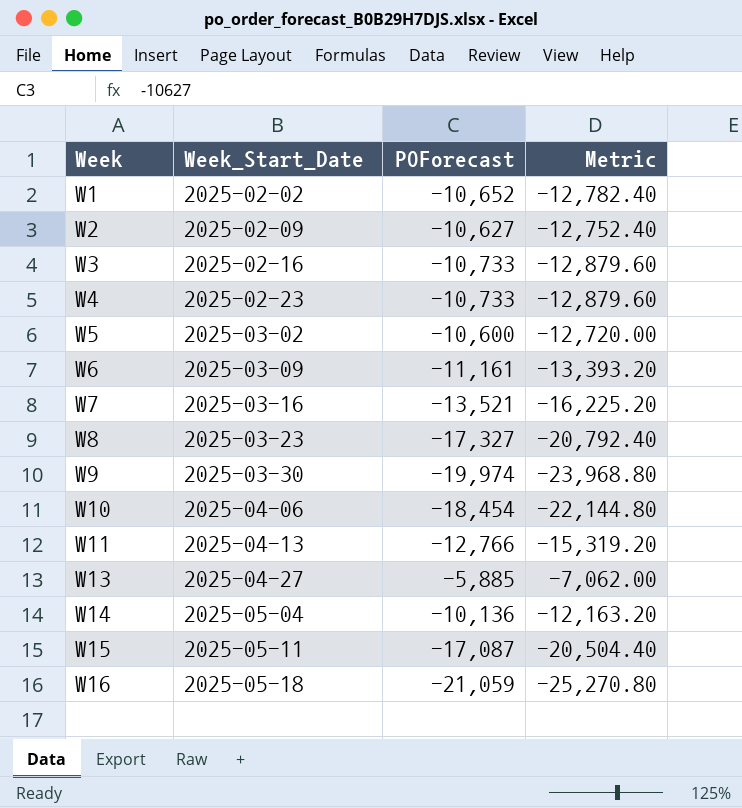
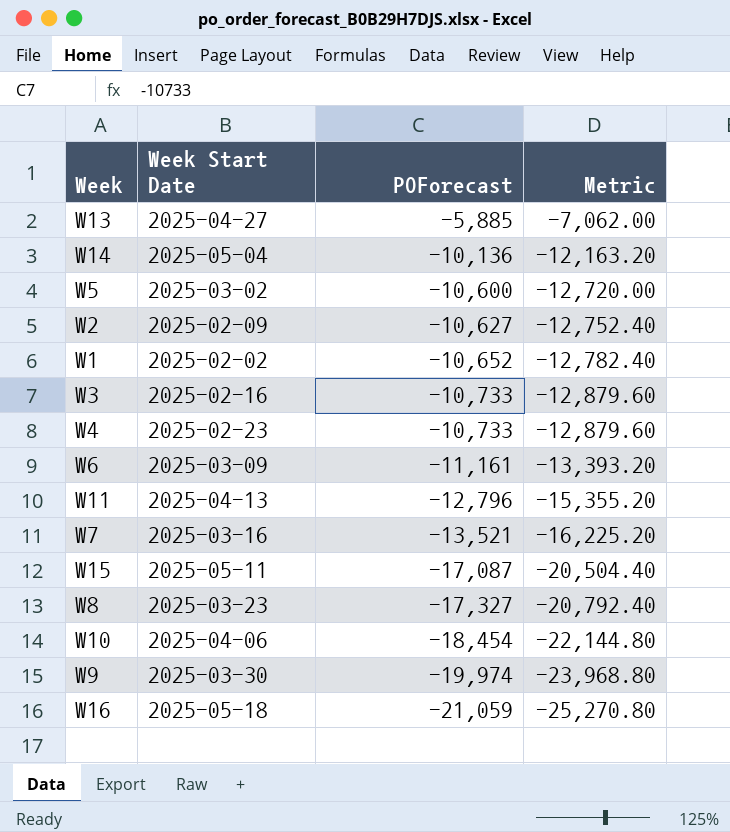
row order: Week ascending -> POForecast descending
column name: Week_Start_Date -> Week Start Date
W11 | POForecast: -12,766 -> -12,796
W11 | Metric: -15,319.20 -> -15,355.20

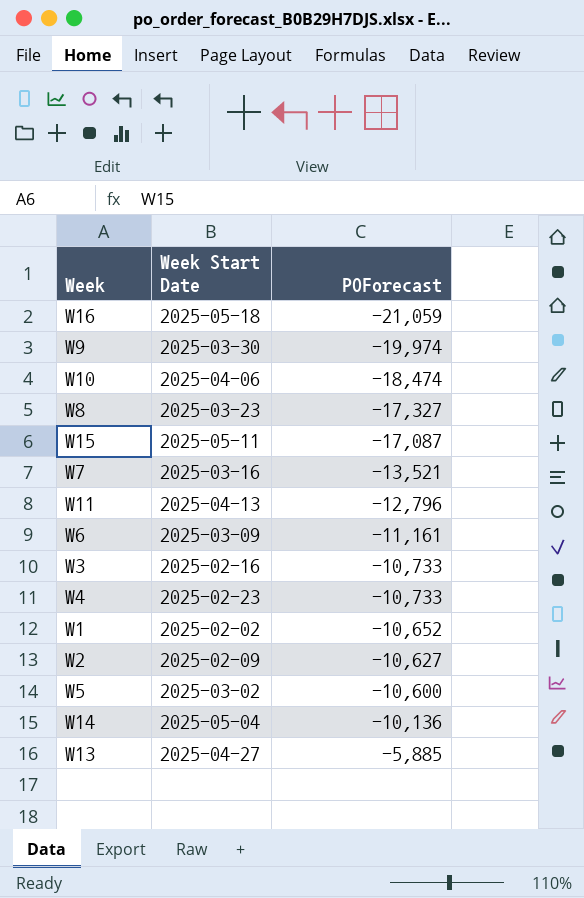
row order: POForecast descending -> POForecast ascending
column Metric | formula: [POForecast] * 1.2 -> none
W10 | POForecast: -18,454 -> -18,474

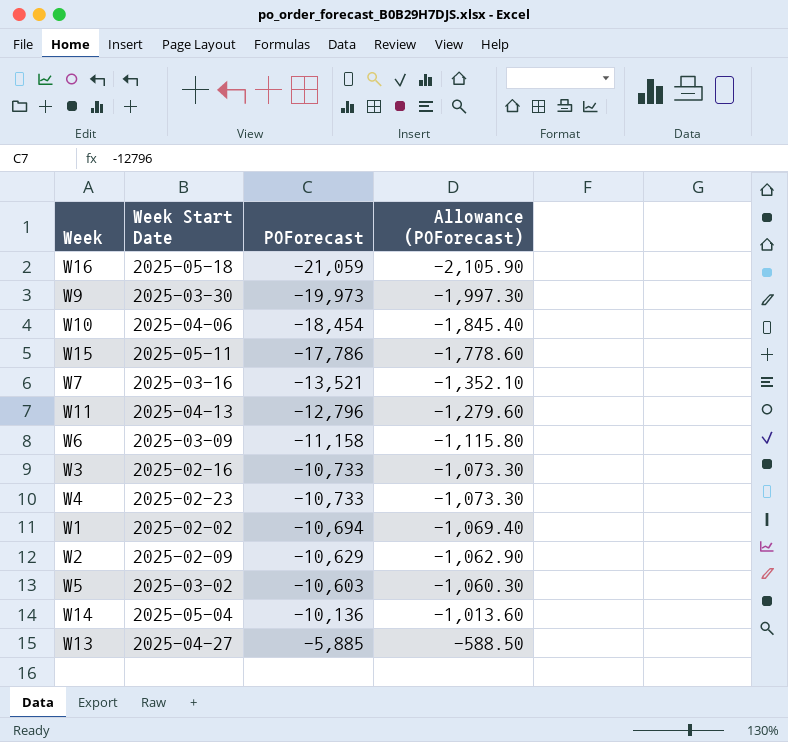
column Allowance (POForecast) | formula: none -> [POForecast] * 0.1
row W8: 2025-03-23 | -17,327 -> none
W9 | POForecast: -19,974 -> -19,973
W10 | POForecast: -18,474 -> -18,454
W15 | POForecast: -17,087 -> -17,786
W6 | POForecast: -11,161 -> -11,158
W1 | POForecast: -10,652 -> -10,694
W2 | POForecast: -10,627 -> -10,629
W5 | POForecast: -10,600 -> -10,603

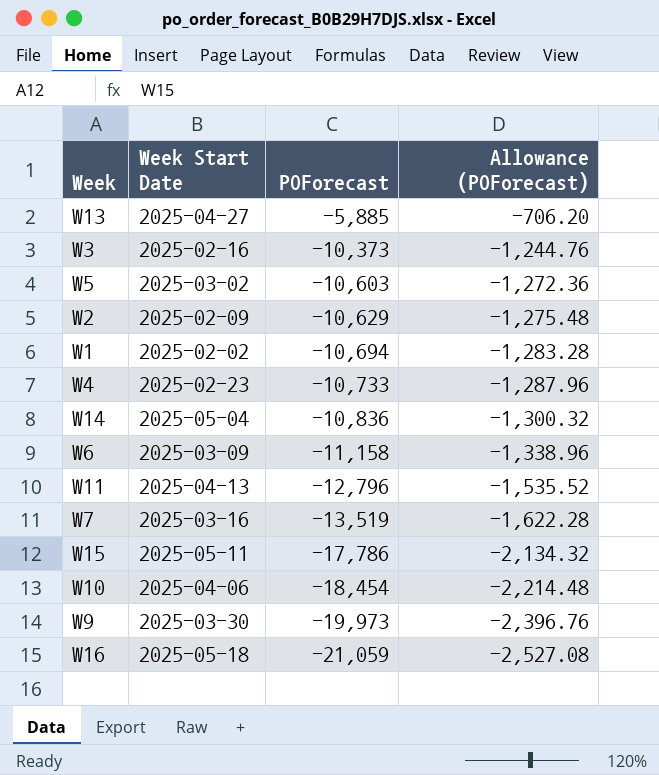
row order: POForecast ascending -> POForecast descending
column Allowance (POForecast) | formula: [POForecast] * 0.1 -> [POForecast] * 0.12
W3 | POForecast: -10,733 -> -10,373
W14 | POForecast: -10,136 -> -10,836
W7 | POForecast: -13,521 -> -13,519

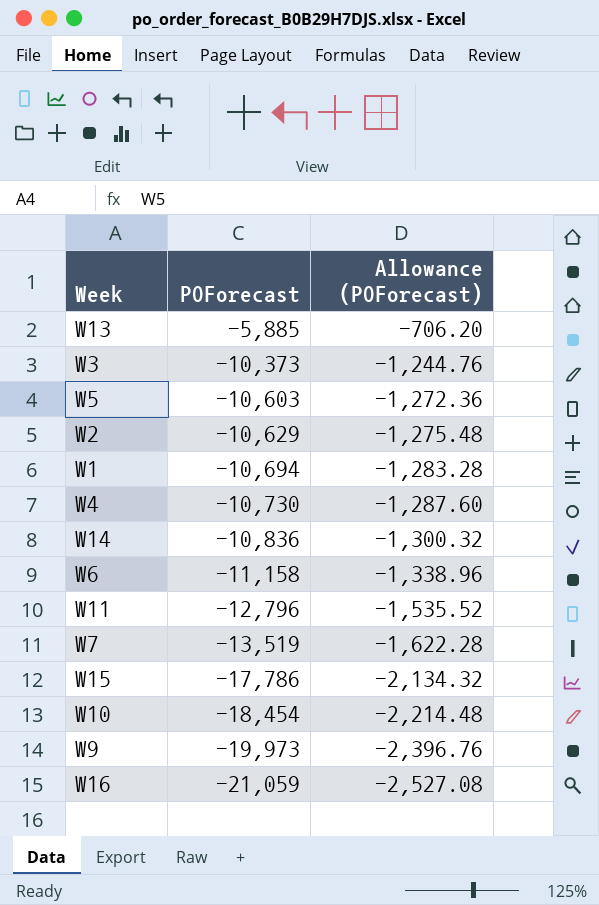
column Week Start Date | position: 2 -> none
W4 | POForecast: -10,733 -> -10,730
W4 | Allowance (POForecast): -1,287.96 -> -1,287.60

